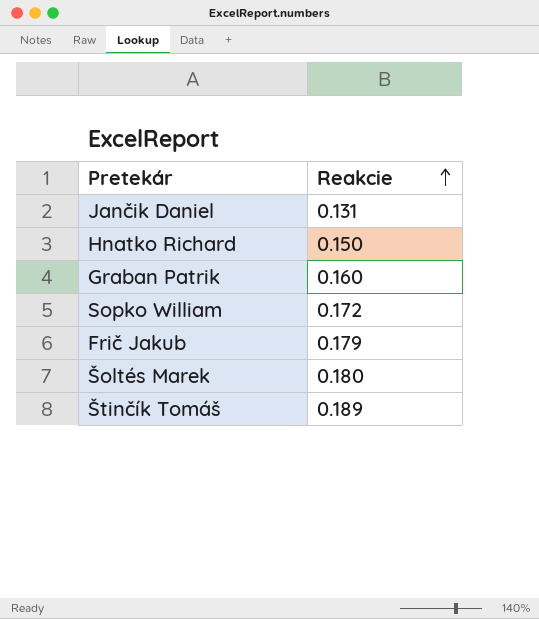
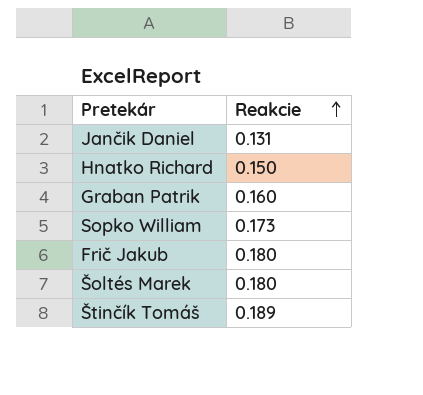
Sopko William | Reakcie: 0.172 -> 0.173
Frič Jakub | Reakcie: 0.179 -> 0.180

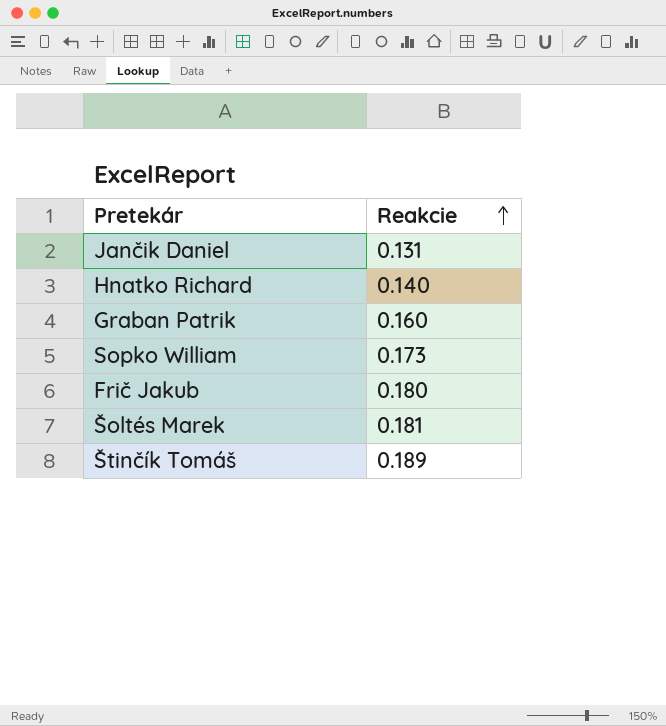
Hnatko Richard | Reakcie: 0.150 -> 0.140
Šoltés Marek | Reakcie: 0.180 -> 0.181

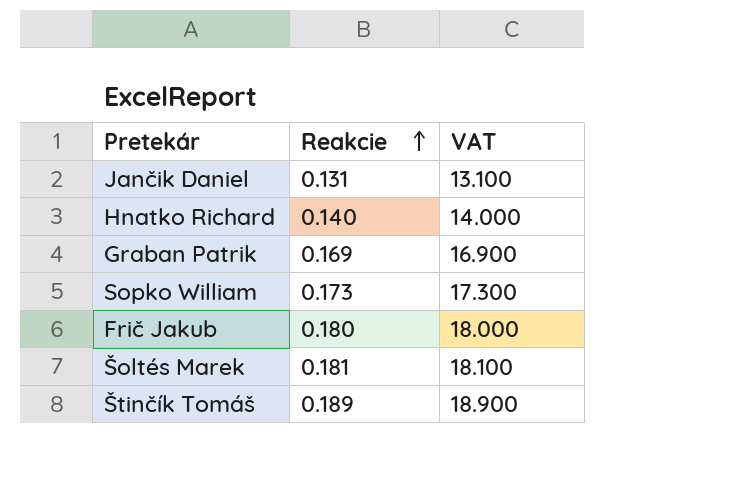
column VAT | formula: none -> [Reakcie] * 100
Graban Patrik | Reakcie: 0.160 -> 0.169

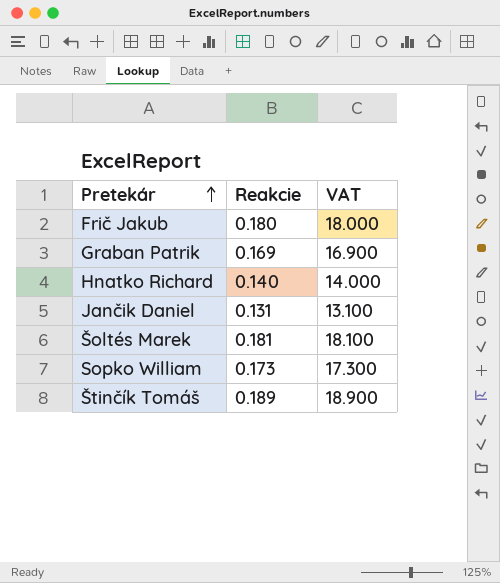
row order: Reakcie ascending -> Pretekár ascending

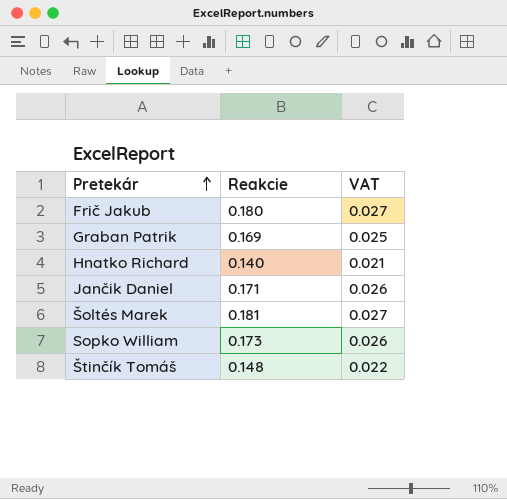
column VAT | formula: [Reakcie] * 100 -> [Reakcie] * 0.15
Jančik Daniel | Reakcie: 0.131 -> 0.171
Štinčík Tomáš | Reakcie: 0.189 -> 0.148

